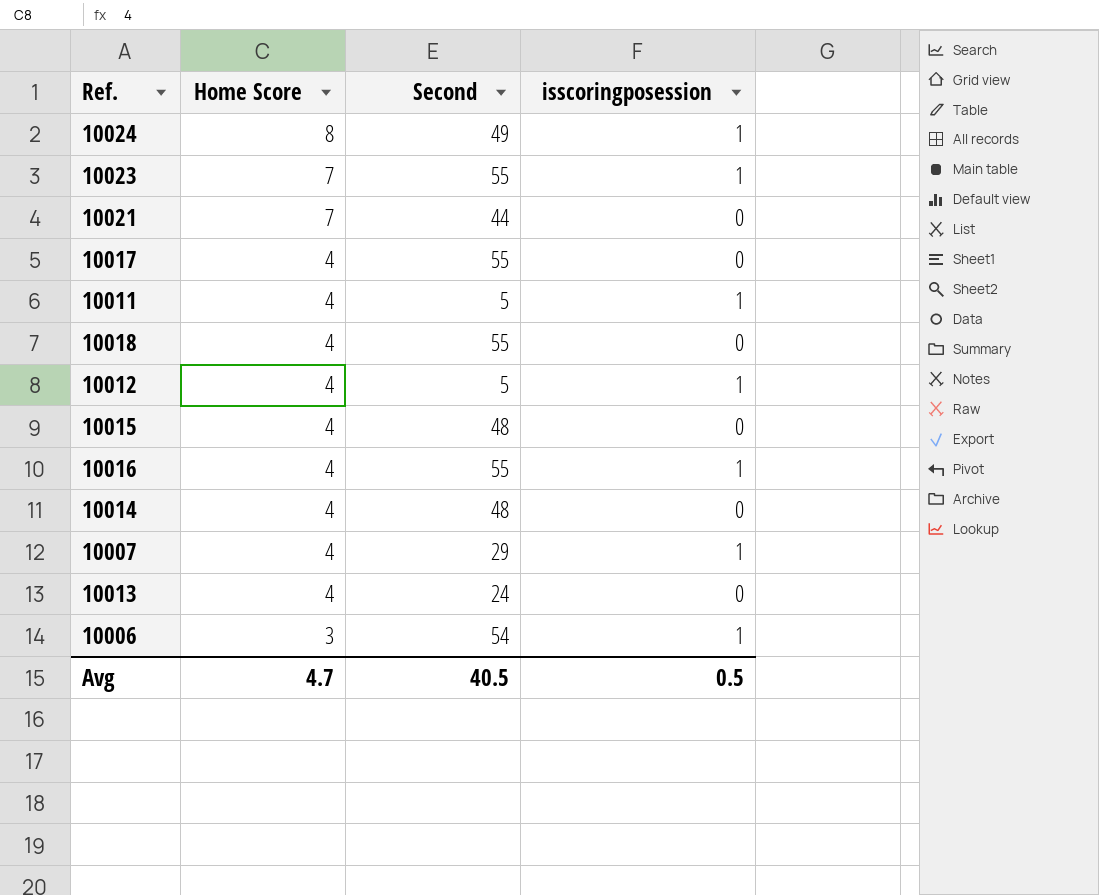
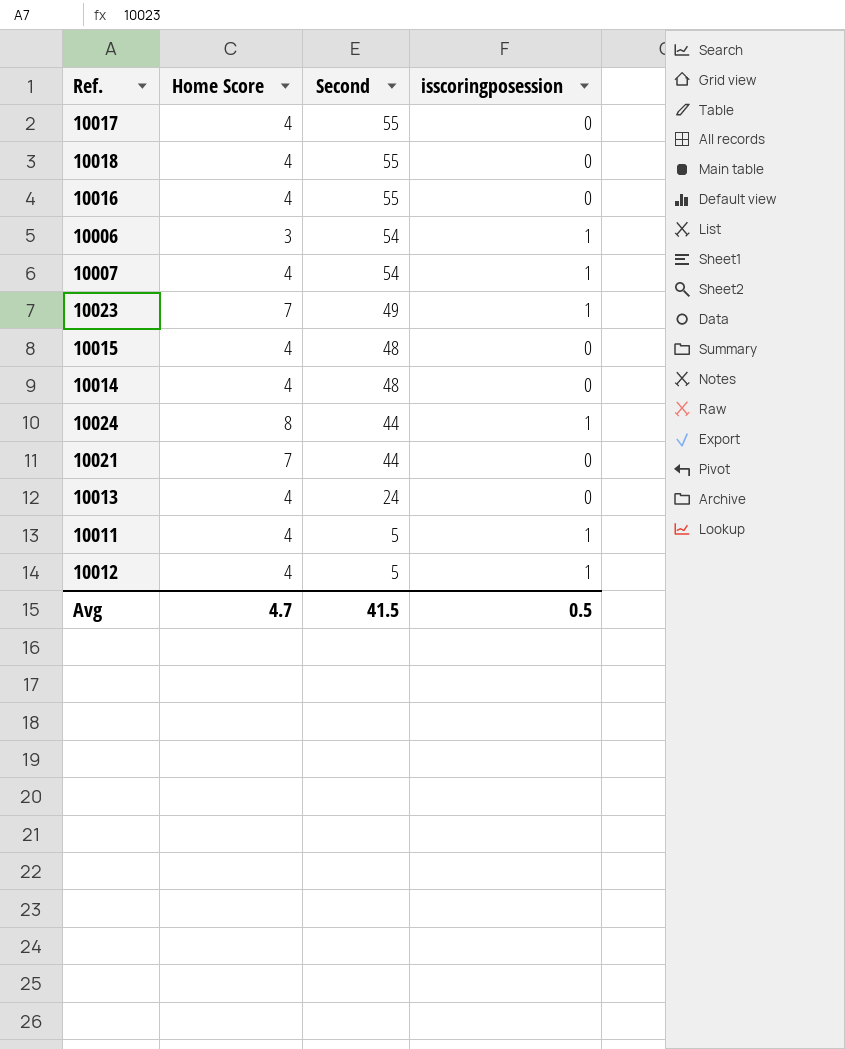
row order: Home Score descending -> Second descending
10016 | isscoringposession: 1 -> 0
10007 | Second: 29 -> 54
10023 | Second: 55 -> 49
10024 | Second: 49 -> 44
Avg | Second: 40.5 -> 41.5

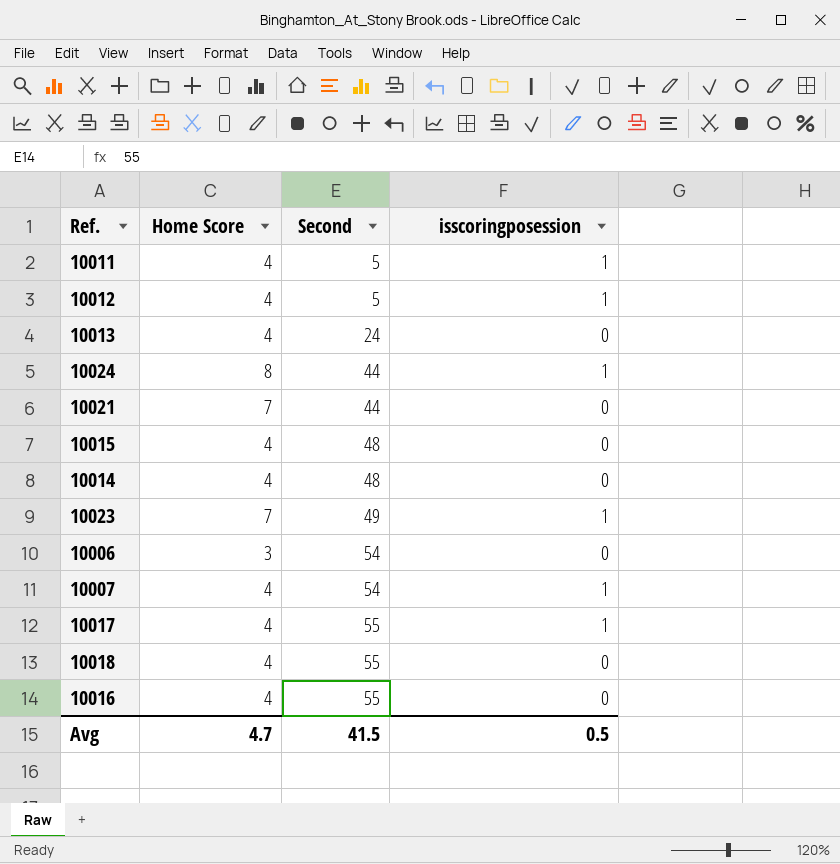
row order: Second descending -> Second ascending
10006 | isscoringposession: 1 -> 0
10017 | isscoringposession: 0 -> 1

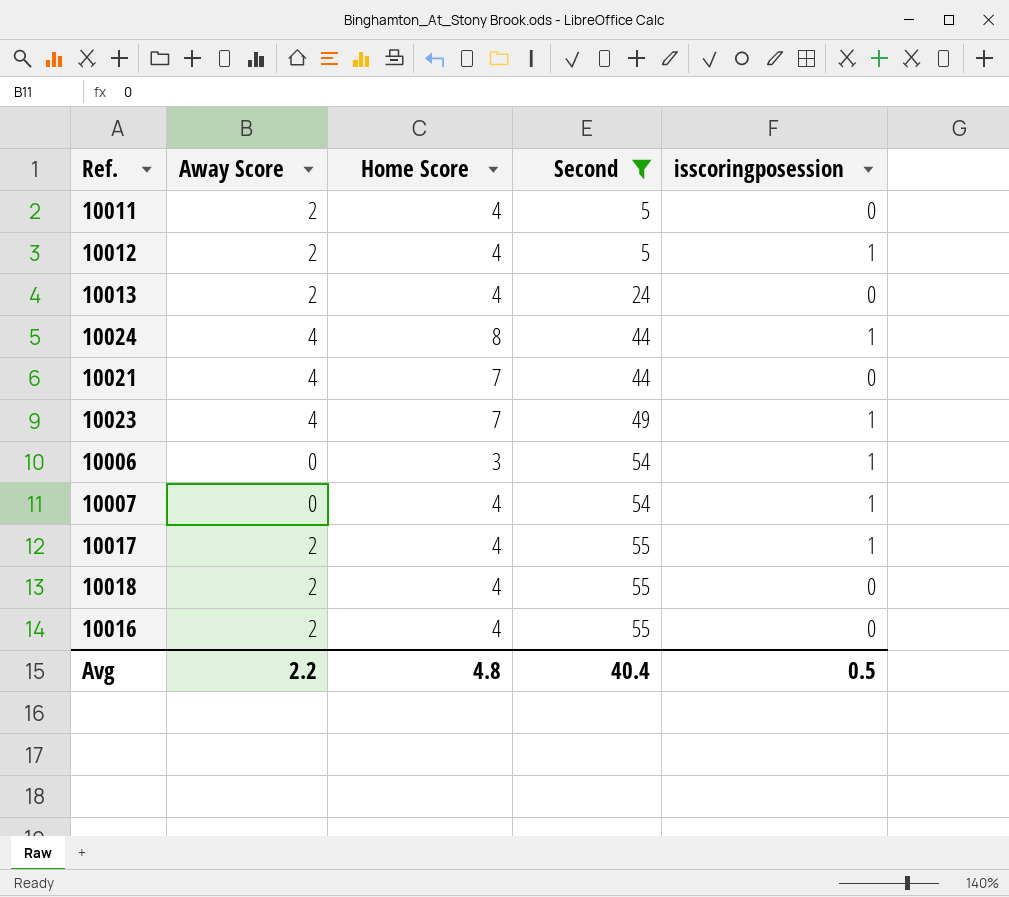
filter: none -> Second != 48
column Away Score | position: none -> 2
10011 | isscoringposession: 1 -> 0
10006 | isscoringposession: 0 -> 1
Avg | Home Score: 4.7 -> 4.8
Avg | Second: 41.5 -> 40.4

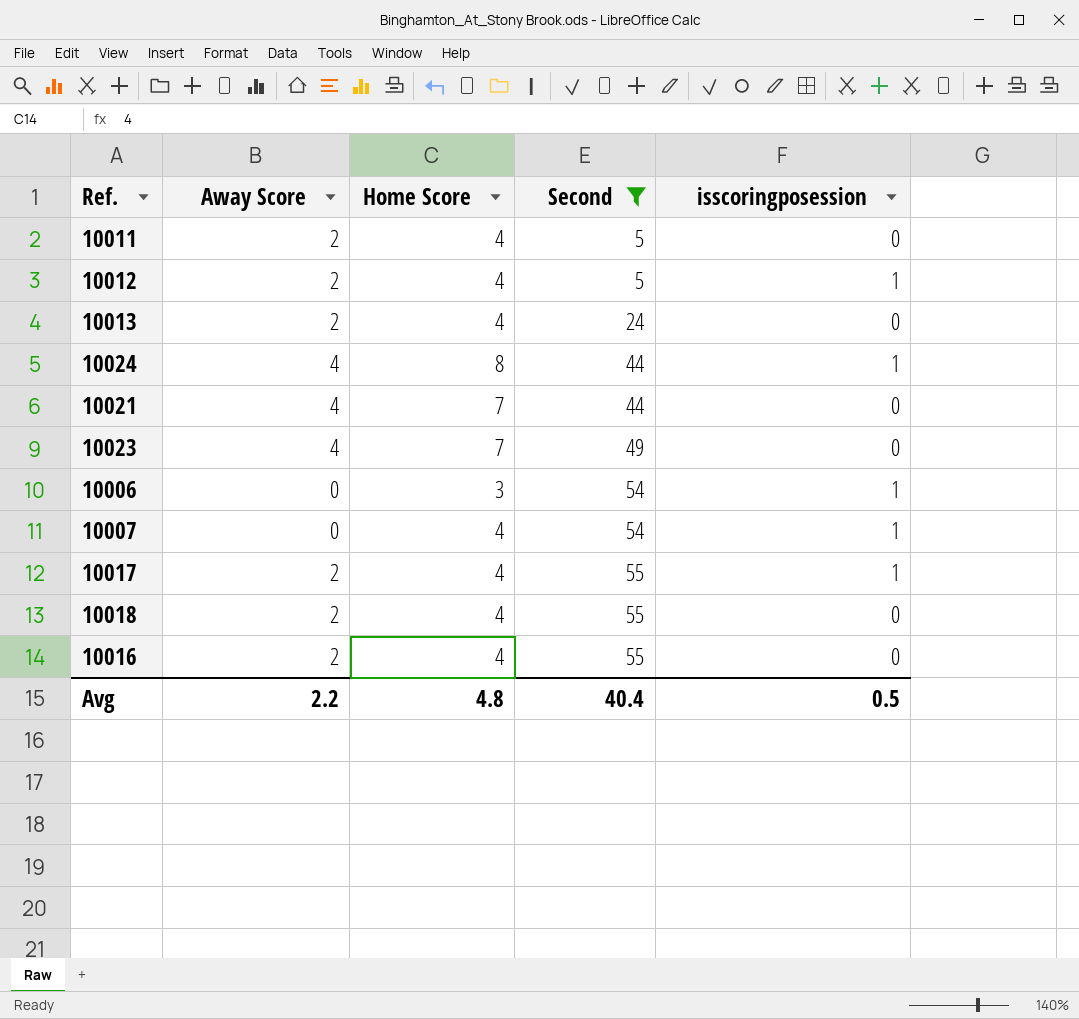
10023 | isscoringposession: 1 -> 0

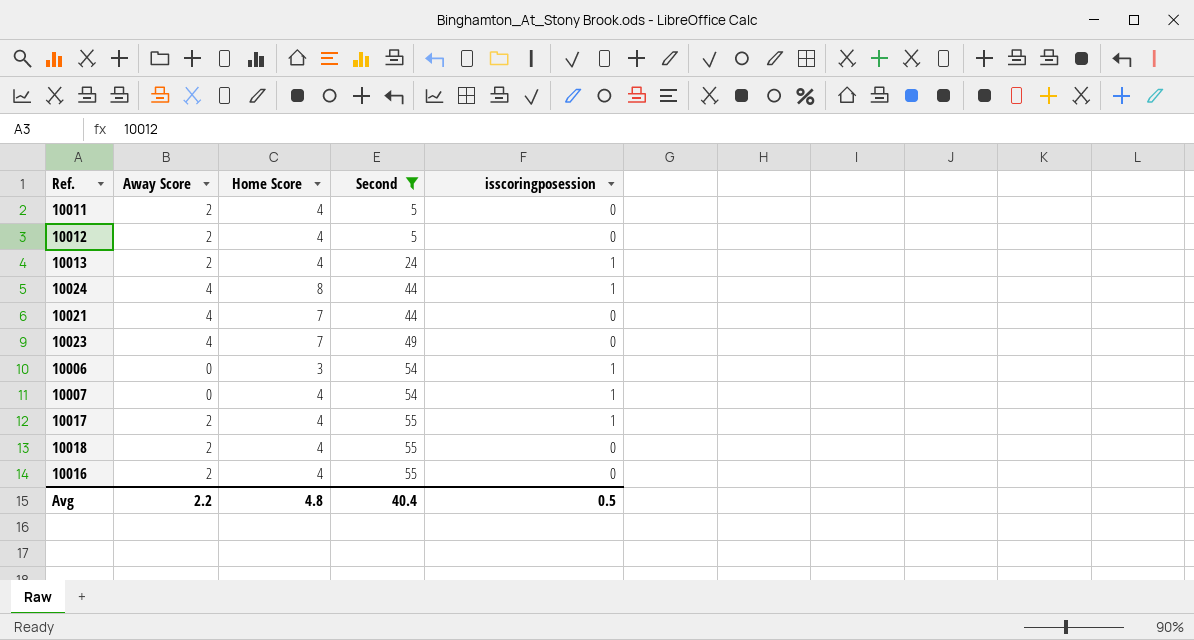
10012 | isscoringposession: 1 -> 0
10013 | isscoringposession: 0 -> 1

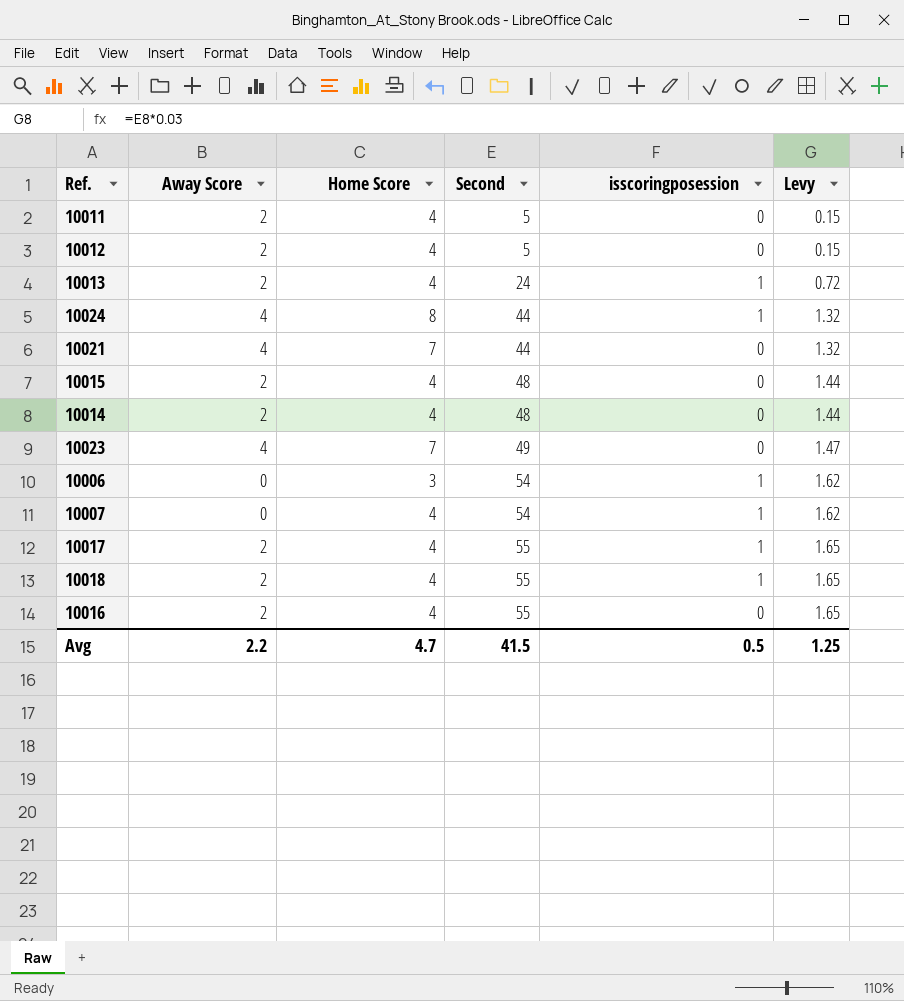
filter: Second != 48 -> none
column Levy | formula: none -> [Second] * 0.03
10018 | isscoringposession: 0 -> 1
Avg | Home Score: 4.8 -> 4.7
Avg | Second: 40.4 -> 41.5

